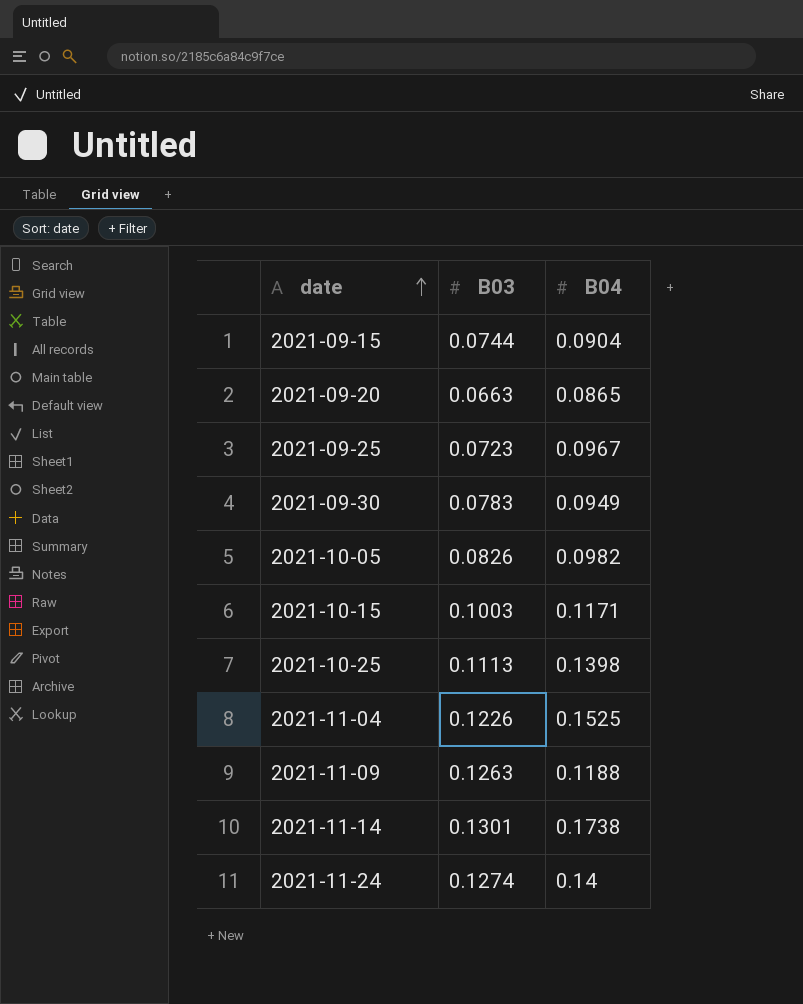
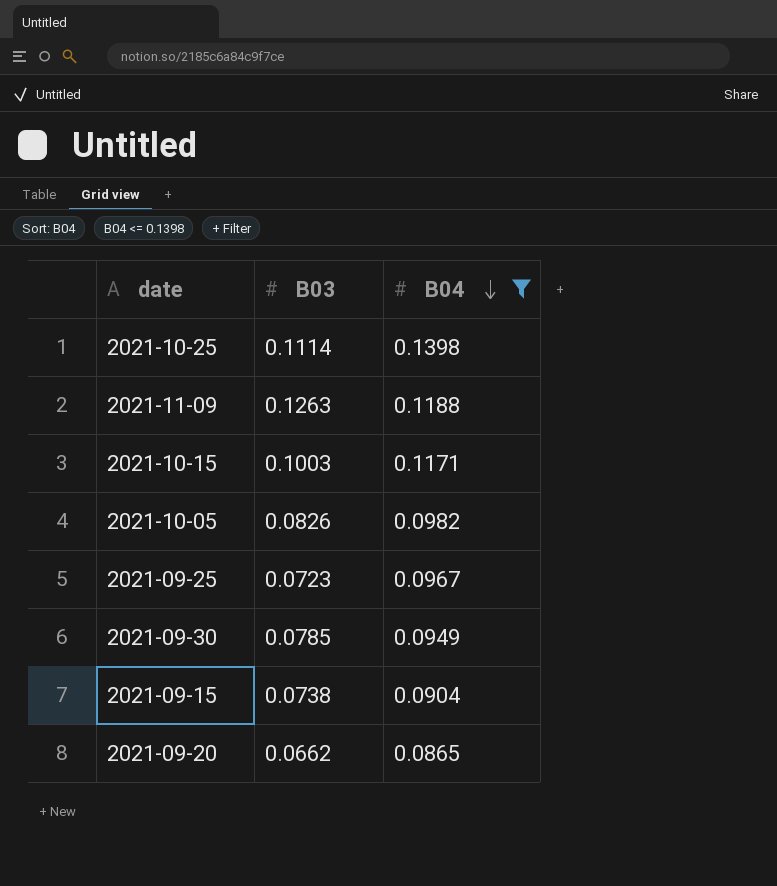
filter: none -> B04 <= 0.1398
row order: date ascending -> B04 descending
2021-10-25 | B03: 0.1113 -> 0.1114
2021-09-30 | B03: 0.0783 -> 0.0785
2021-09-15 | B03: 0.0744 -> 0.0738
2021-09-20 | B03: 0.0663 -> 0.0662

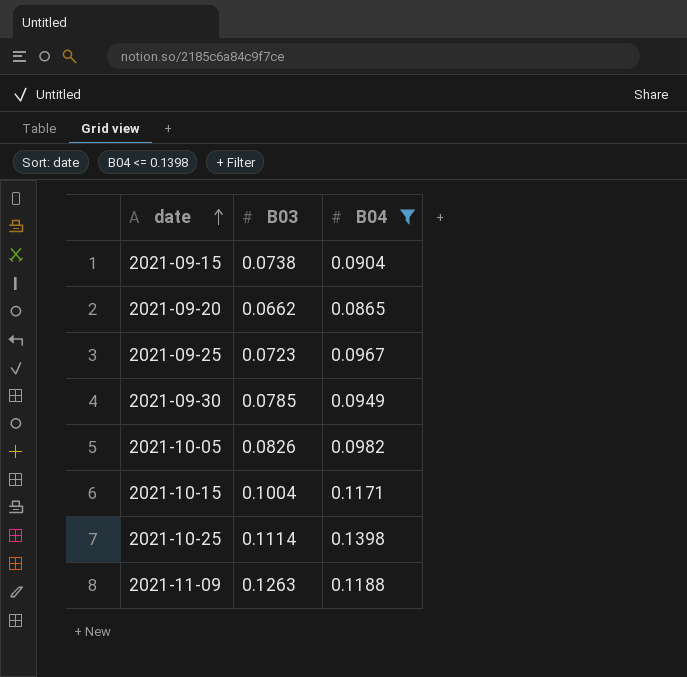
row order: B04 descending -> date ascending
2021-10-15 | B03: 0.1003 -> 0.1004

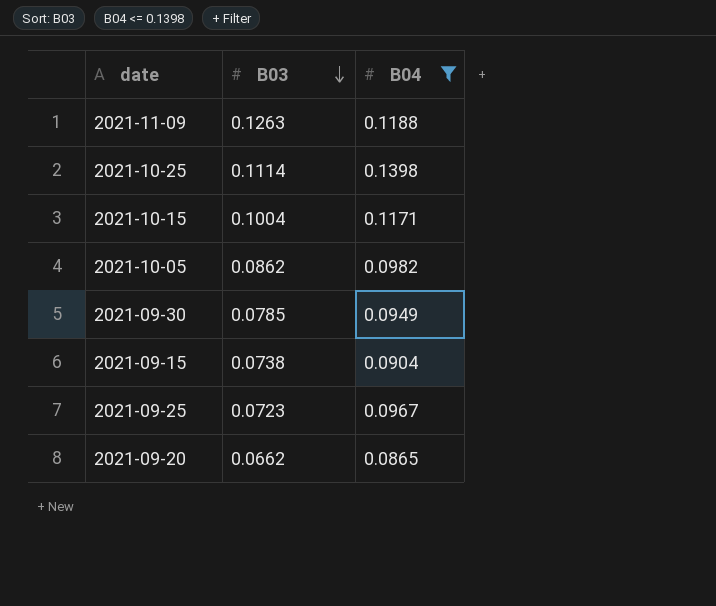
row order: date ascending -> B03 descending
2021-10-05 | B03: 0.0826 -> 0.0862

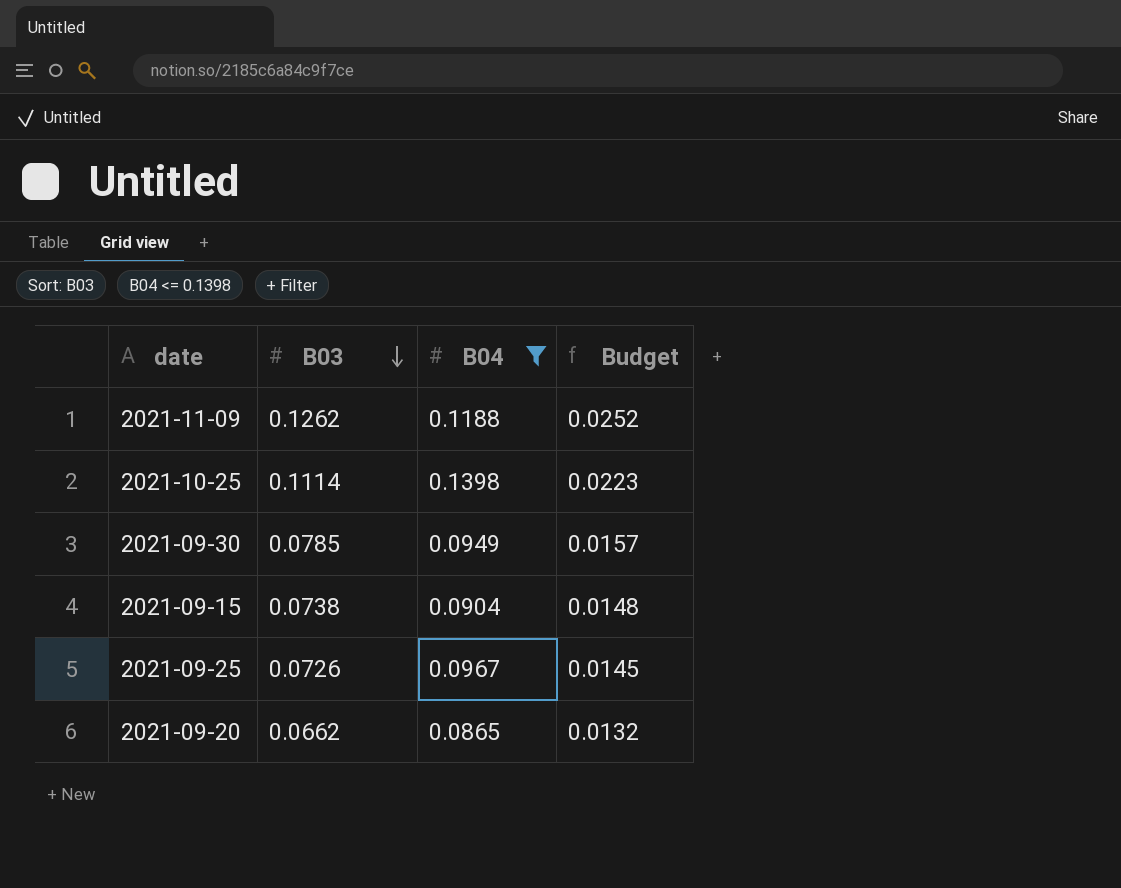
column Budget | formula: none -> [B03] * 0.2
row 2021-10-15: 0.1004 | 0.1171 -> none
row 2021-10-05: 0.0862 | 0.0982 -> none
2021-11-09 | B03: 0.1263 -> 0.1262
2021-09-25 | B03: 0.0723 -> 0.0726

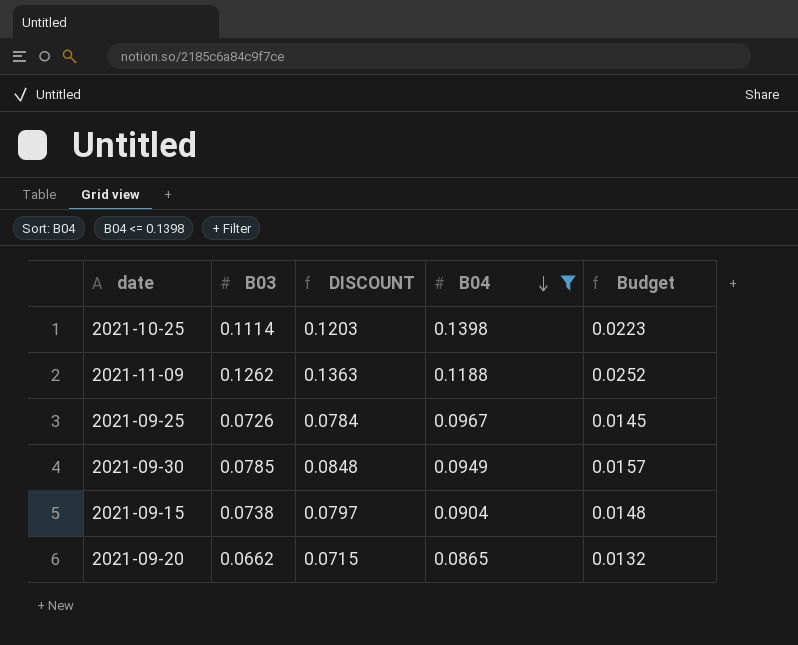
row order: B03 descending -> B04 descending
column DISCOUNT | formula: none -> [B03] * 1.08

